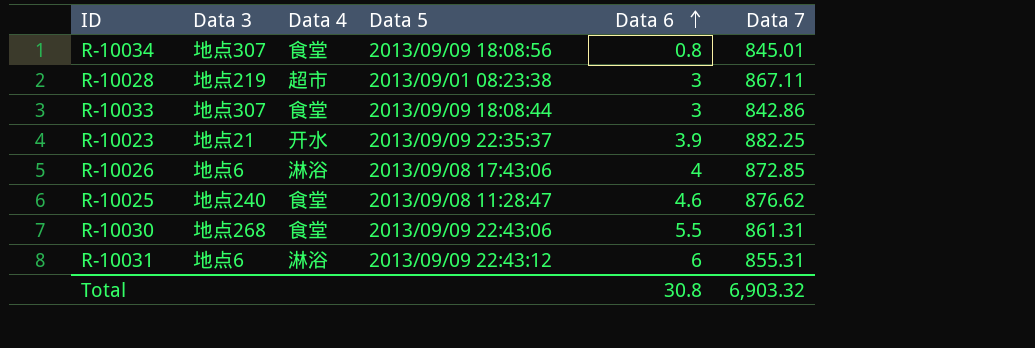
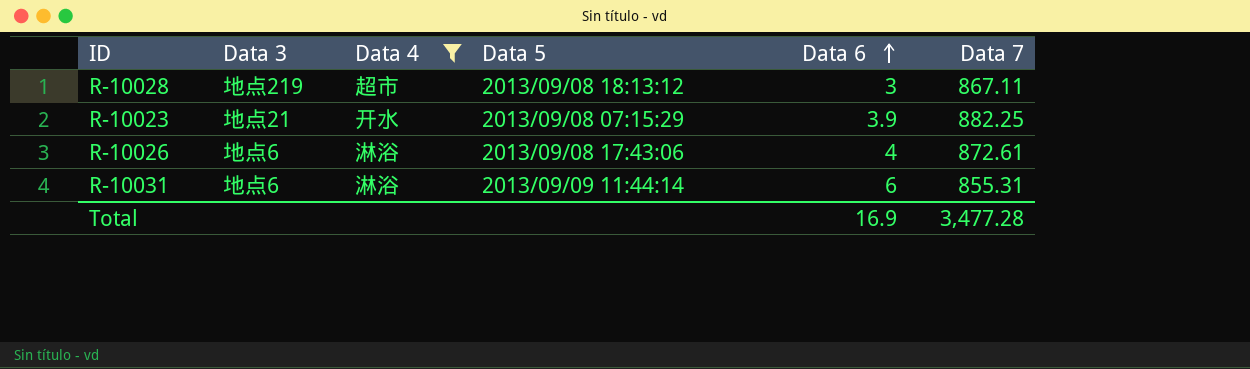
filter: none -> Data 4 != 食堂
R-10028 | Data 5: 2013/09/01 08:23:38 -> 2013/09/08 18:13:12
R-10023 | Data 5: 2013/09/09 22:35:37 -> 2013/09/08 07:15:29
R-10026 | Data 7: 872.85 -> 872.61
R-10031 | Data 5: 2013/09/09 22:43:12 -> 2013/09/09 11:44:14
Total | Data 6: 30.8 -> 16.9
Total | Data 7: 6,903.32 -> 3,477.28

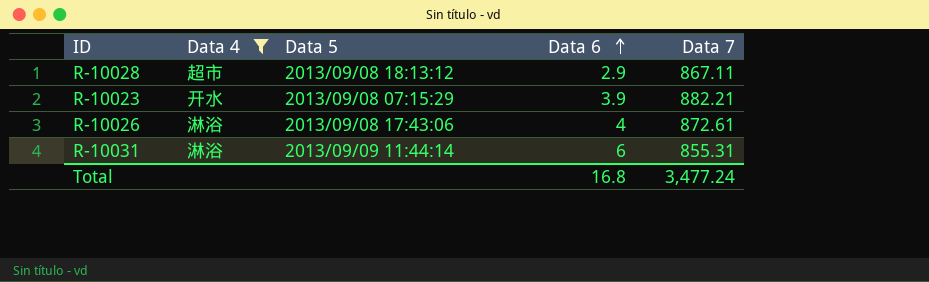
column Data 3 | position: 2 -> none
R-10028 | Data 6: 3 -> 2.9
R-10023 | Data 7: 882.25 -> 882.21
Total | Data 6: 16.9 -> 16.8
Total | Data 7: 3,477.28 -> 3,477.24

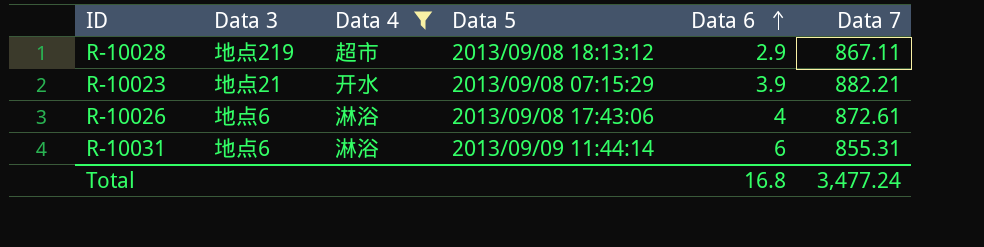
column Data 3 | position: none -> 2

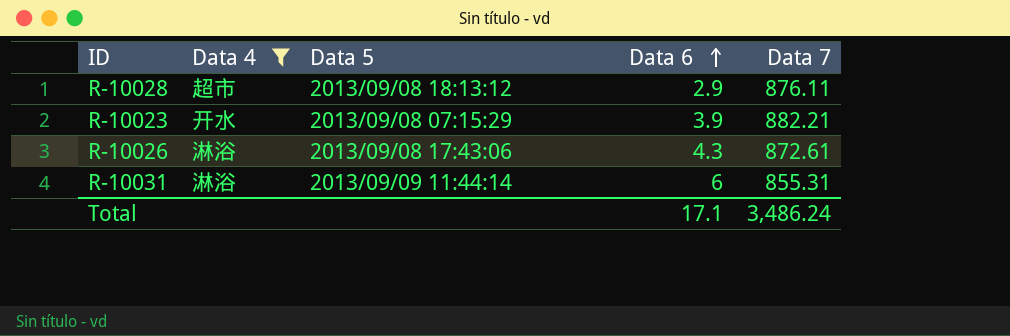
column Data 3 | position: 2 -> none
R-10028 | Data 7: 867.11 -> 876.11
R-10026 | Data 6: 4 -> 4.3
Total | Data 6: 16.8 -> 17.1
Total | Data 7: 3,477.24 -> 3,486.24

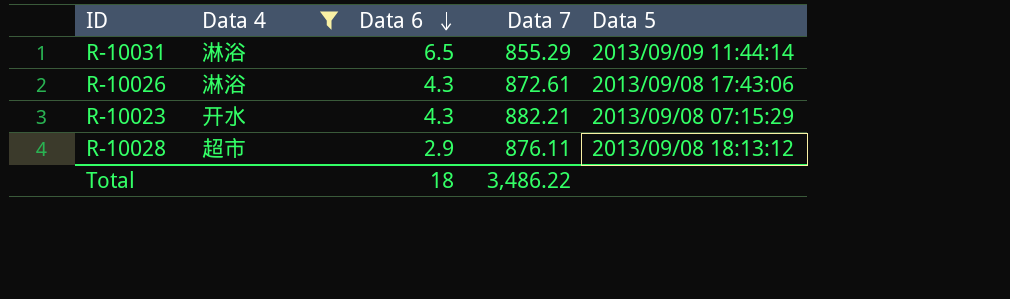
row order: Data 6 ascending -> Data 6 descending
column Data 5 | position: 3 -> 5
R-10031 | Data 6: 6 -> 6.5
R-10031 | Data 7: 855.31 -> 855.29
R-10023 | Data 6: 3.9 -> 4.3
Total | Data 6: 17.1 -> 18
Total | Data 7: 3,486.24 -> 3,486.22

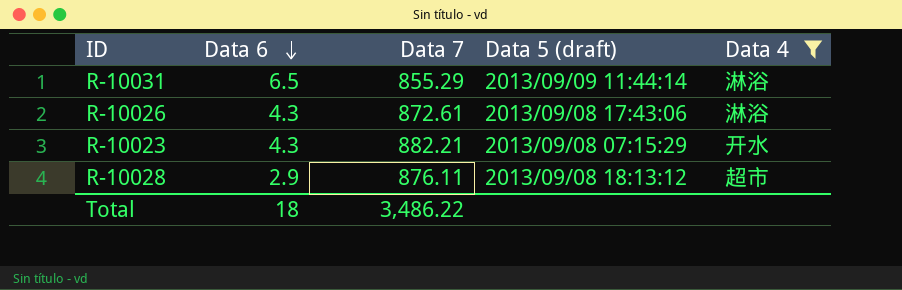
column name: Data 5 -> Data 5 (draft)
column Data 4 | position: 2 -> 5

